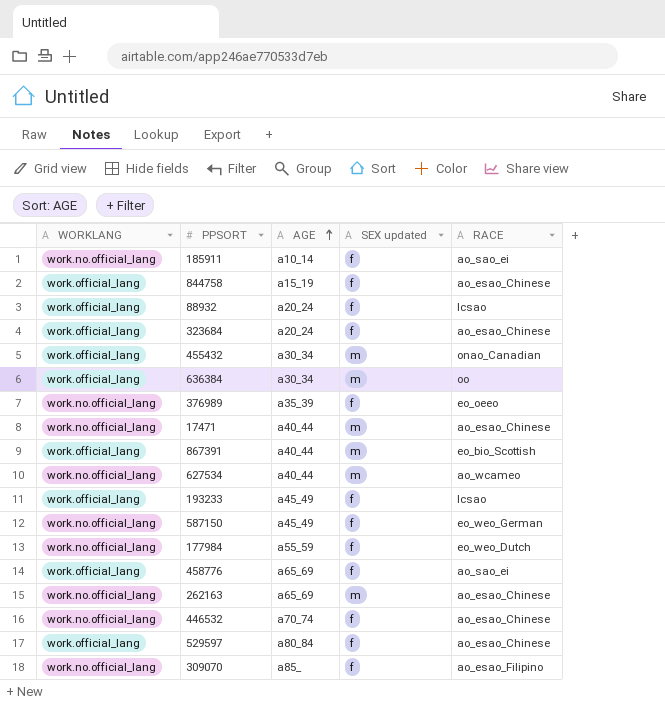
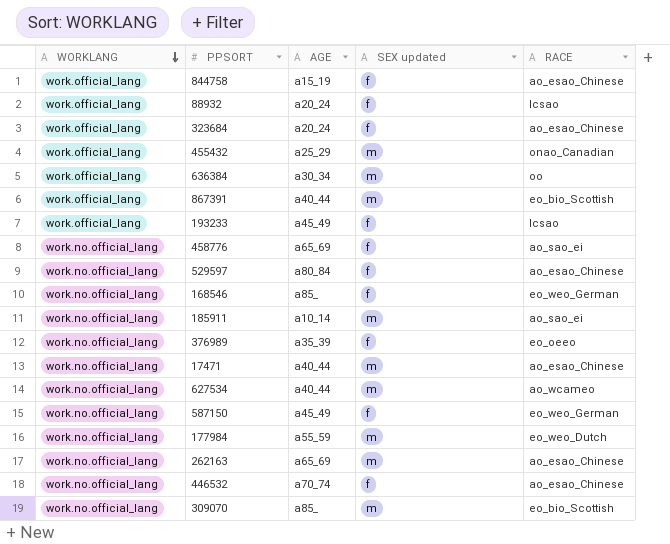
row order: AGE ascending -> WORKLANG descending
455432 | AGE: a30_34 -> a25_29
458776 | WORKLANG: work.official_lang -> work.no.official_lang
529597 | WORKLANG: work.official_lang -> work.no.official_lang
row 168546: none -> work.no.official_lang | a85_ | f | eo_weo_German
185911 | SEX updated: f -> m
177984 | SEX updated: f -> m
309070 | SEX updated: f -> m
309070 | RACE: ao_esao_Filipino -> eo_bio_Scottish

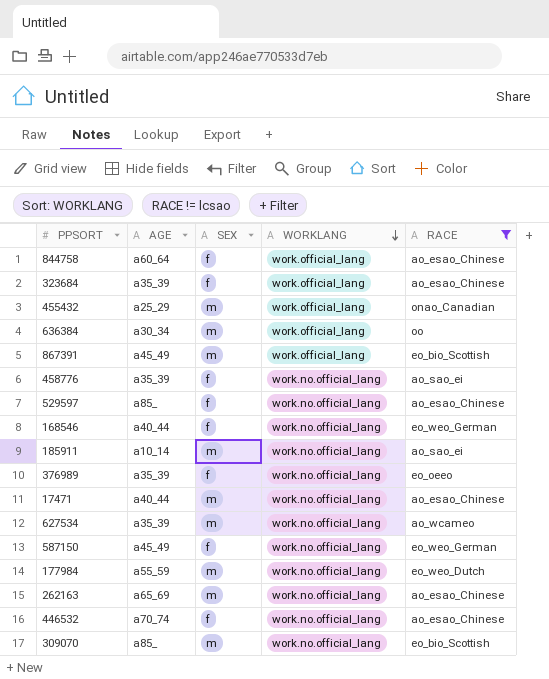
filter: none -> RACE != lcsao
column name: SEX updated -> SEX
column WORKLANG | position: 1 -> 4
844758 | AGE: a15_19 -> a60_64
323684 | AGE: a20_24 -> a35_39
867391 | AGE: a40_44 -> a45_49
458776 | AGE: a65_69 -> a35_39
529597 | AGE: a80_84 -> a85_
168546 | AGE: a85_ -> a40_44
627534 | AGE: a40_44 -> a35_39

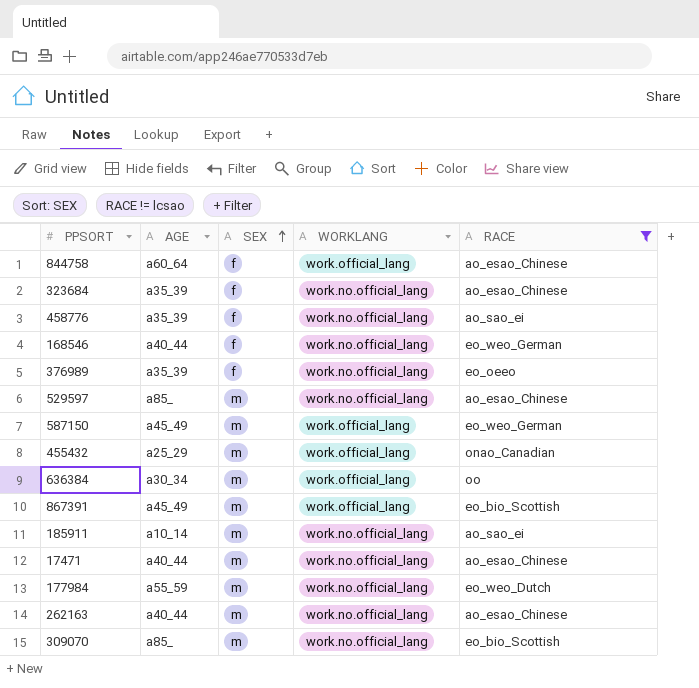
row order: WORKLANG descending -> SEX ascending
row 627534: a35_39 | m | work.no.official_lang | ao_wcameo -> none
row 446532: a70_74 | f | work.no.official_lang | ao_esao_Chinese -> none
323684 | WORKLANG: work.official_lang -> work.no.official_lang
529597 | SEX: f -> m
587150 | SEX: f -> m
587150 | WORKLANG: work.no.official_lang -> work.official_lang
262163 | AGE: a65_69 -> a40_44

